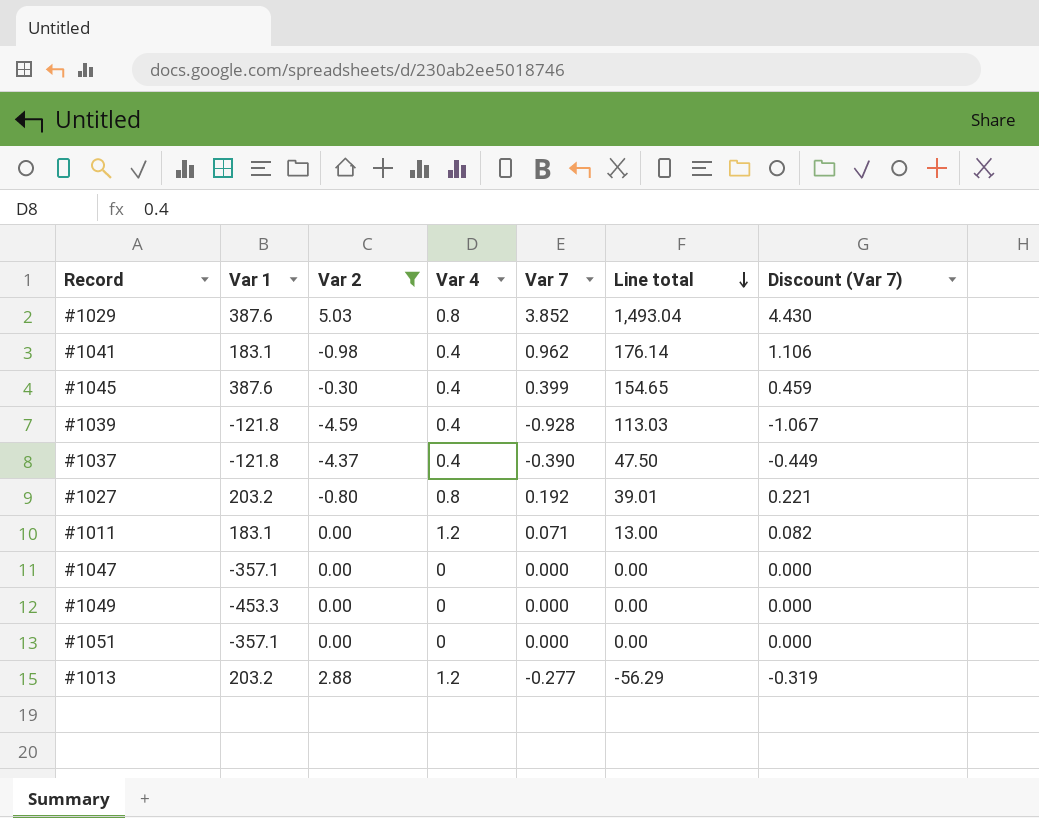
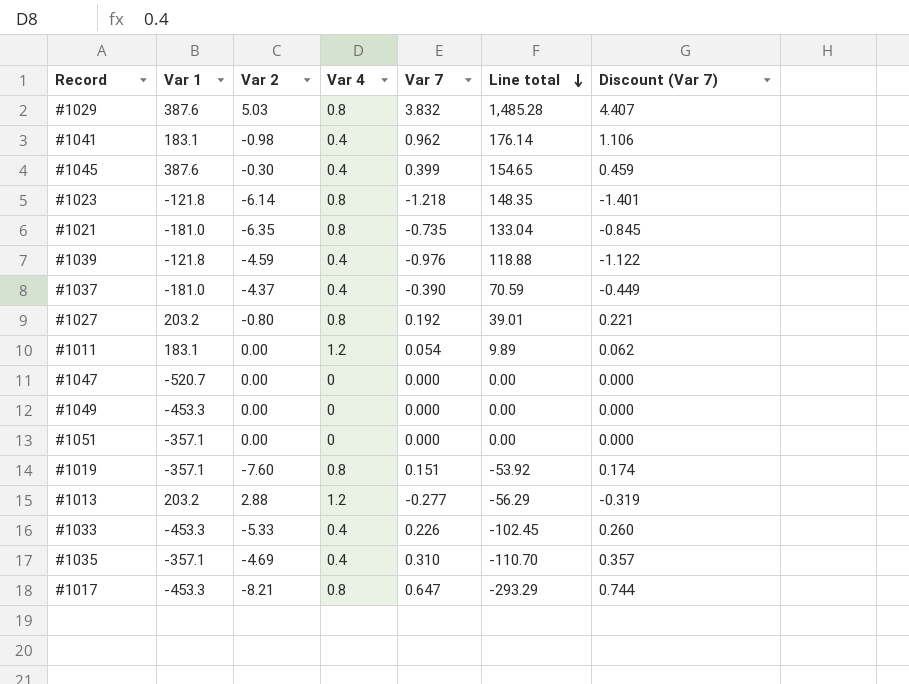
filter: Var 2 >= -4.59 -> none
#1029 | Var 7: 3.852 -> 3.832
#1029 | Line total: 1,493.04 -> 1,485.28
#1029 | Discount (Var 7): 4.430 -> 4.407
#1039 | Var 7: -0.928 -> -0.976
#1039 | Line total: 113.03 -> 118.88
#1039 | Discount (Var 7): -1.067 -> -1.122
#1037 | Var 1: -121.8 -> -181.0
#1037 | Line total: 47.50 -> 70.59
#1011 | Var 7: 0.071 -> 0.054
#1011 | Line total: 13.00 -> 9.89
#1011 | Discount (Var 7): 0.082 -> 0.062
#1047 | Var 1: -357.1 -> -520.7

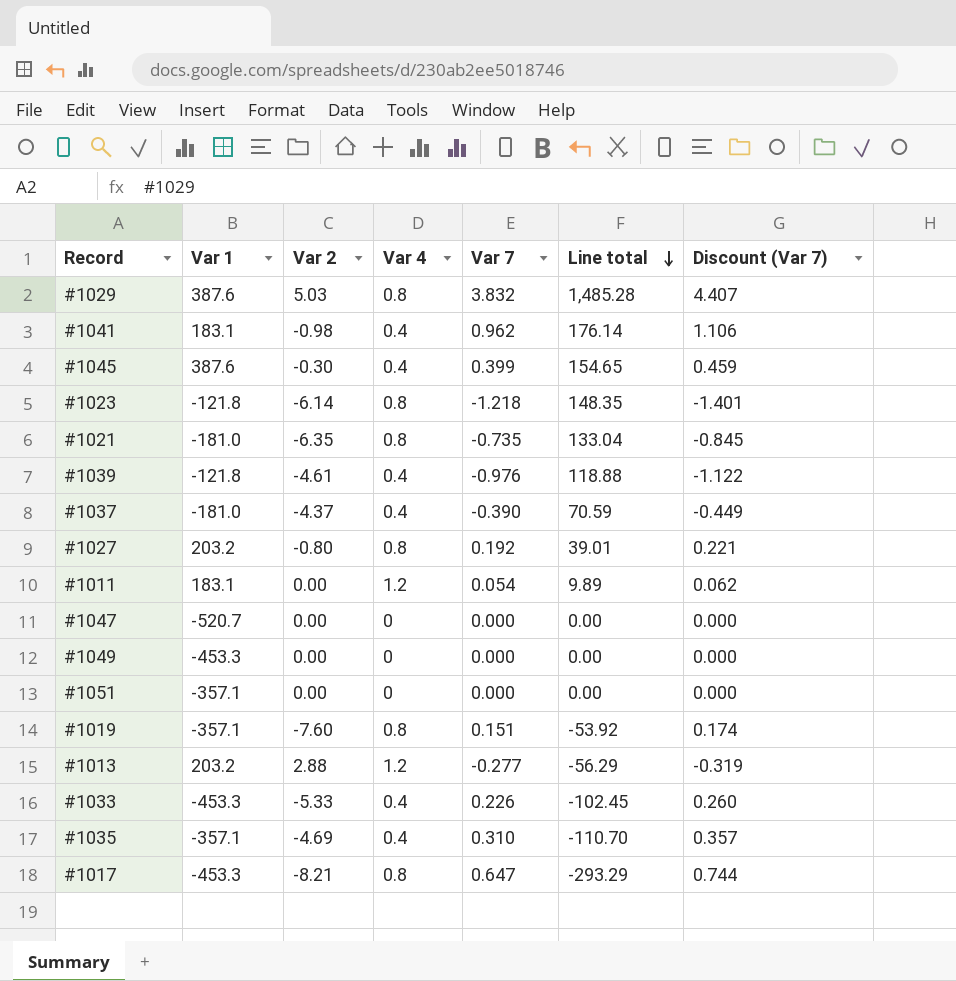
#1039 | Var 2: -4.59 -> -4.61

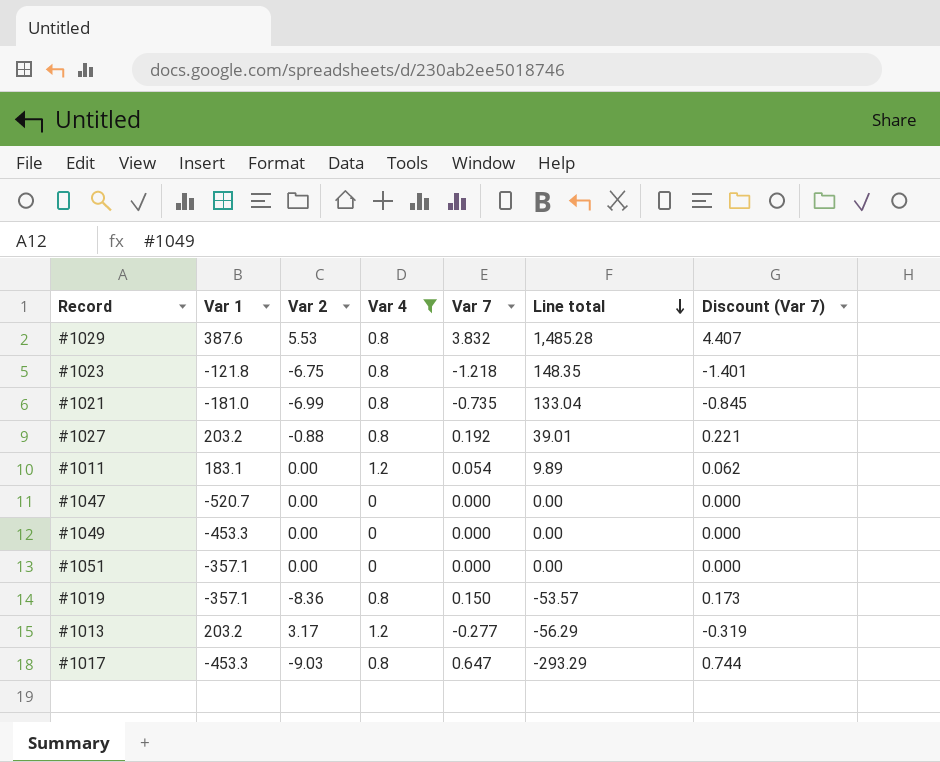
filter: none -> Var 4 != 0.4
#1029 | Var 2: 5.03 -> 5.53
#1023 | Var 2: -6.14 -> -6.75
#1021 | Var 2: -6.35 -> -6.99
#1027 | Var 2: -0.80 -> -0.88
#1019 | Var 2: -7.60 -> -8.36
#1019 | Var 7: 0.151 -> 0.150
#1019 | Line total: -53.92 -> -53.57
#1019 | Discount (Var 7): 0.174 -> 0.173
#1013 | Var 2: 2.88 -> 3.17
#1017 | Var 2: -8.21 -> -9.03

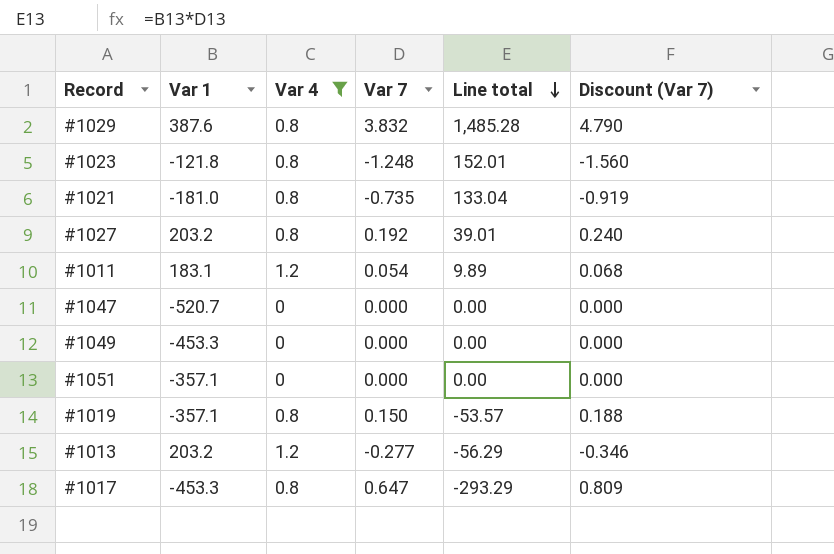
column Var 2 | position: 3 -> none
column Discount (Var 7) | formula: [Var 7] * 1.15 -> [Var 7] * 1.25
#1023 | Var 7: -1.218 -> -1.248
#1023 | Line total: 148.35 -> 152.01

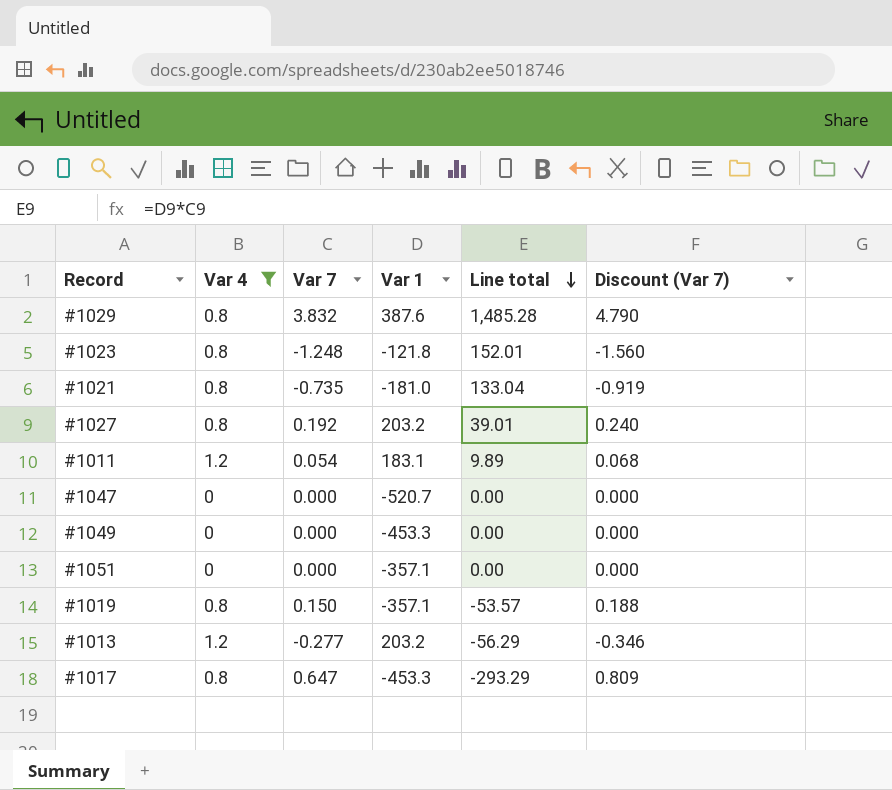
column Var 1 | position: 2 -> 4

